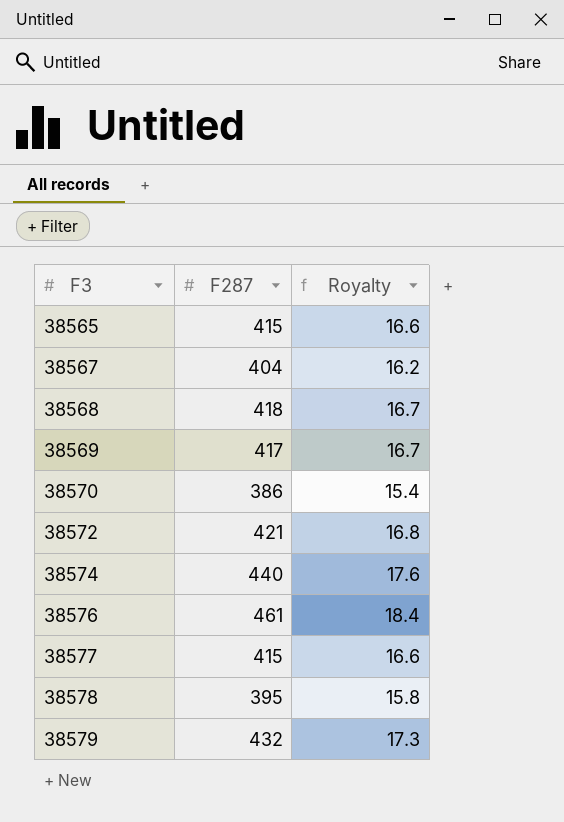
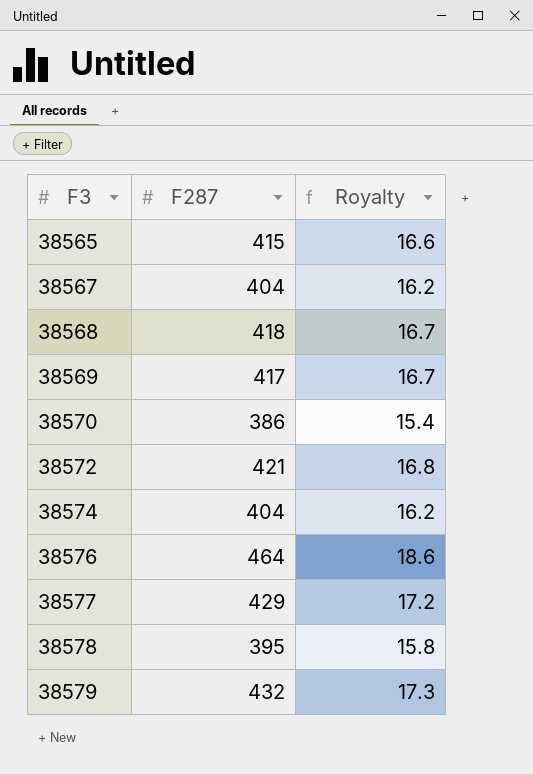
38574 | F287: 440 -> 404
38574 | Royalty: 17.6 -> 16.2
38576 | F287: 461 -> 464
38576 | Royalty: 18.4 -> 18.6
38577 | F287: 415 -> 429
38577 | Royalty: 16.6 -> 17.2

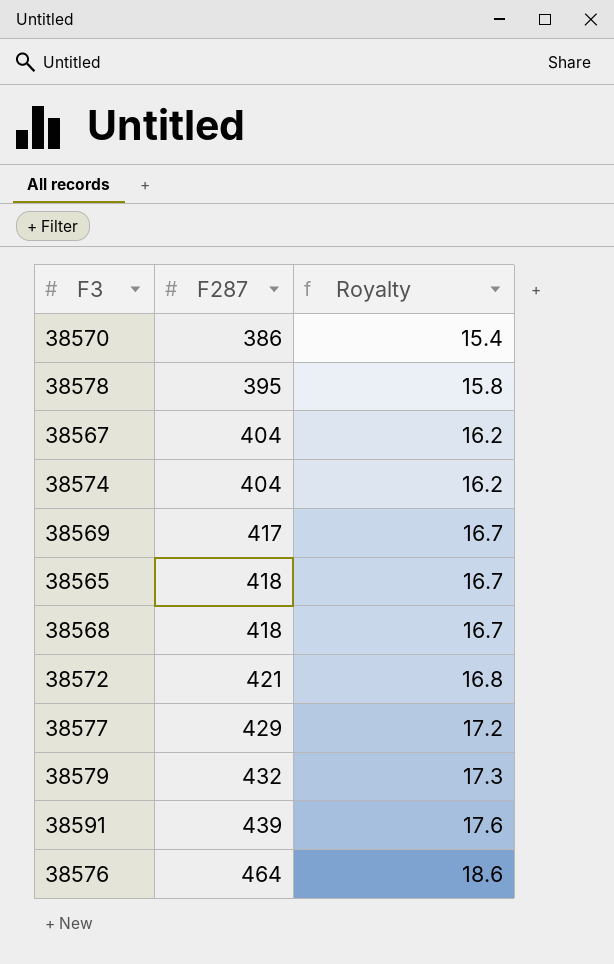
row order: F3 ascending -> F287 ascending
38565 | F287: 415 -> 418
38565 | Royalty: 16.6 -> 16.7
row 38591: none -> 439 | 17.6

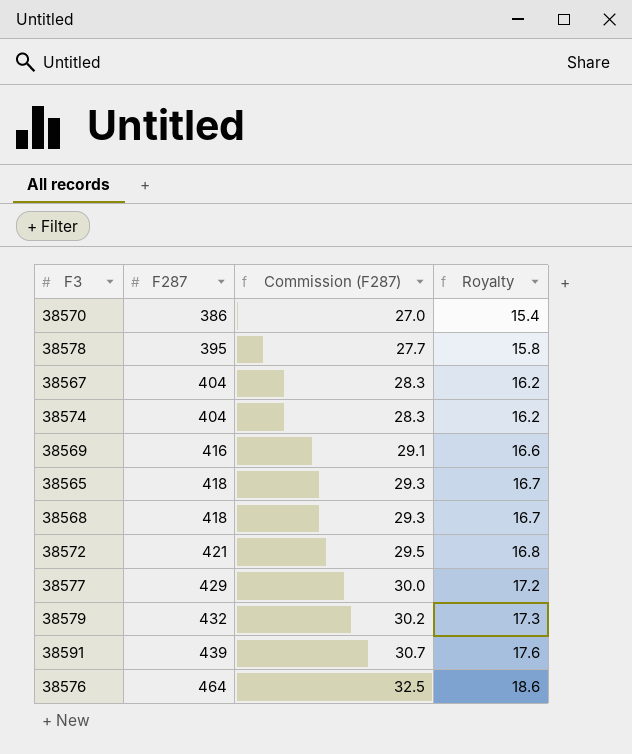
column Commission (F287) | formula: none -> [F287] * 0.07
38569 | F287: 417 -> 416
38569 | Royalty: 16.7 -> 16.6

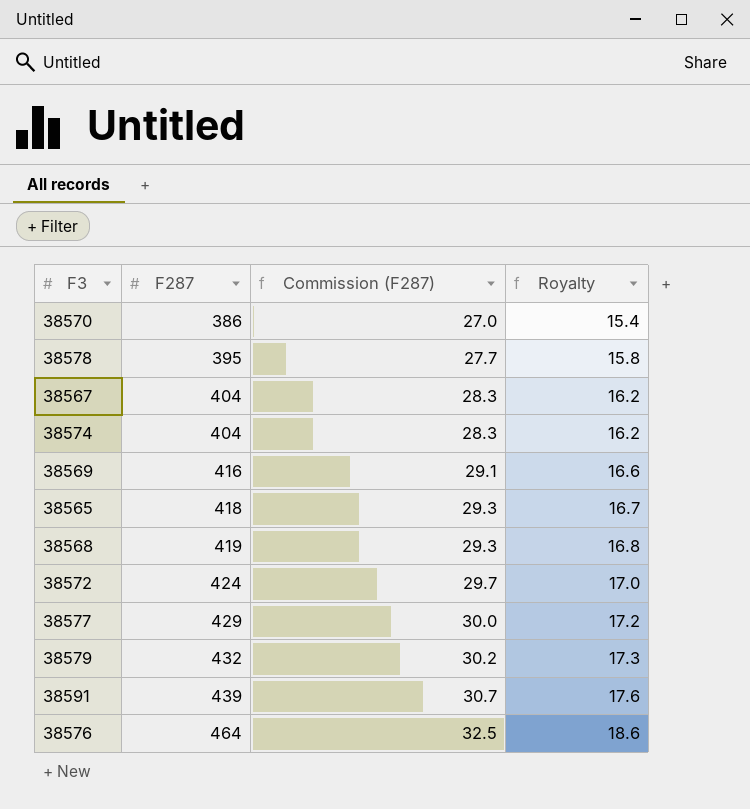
38568 | F287: 418 -> 419
38568 | Royalty: 16.7 -> 16.8
38572 | F287: 421 -> 424
38572 | Commission (F287): 29.5 -> 29.7
38572 | Royalty: 16.8 -> 17.0

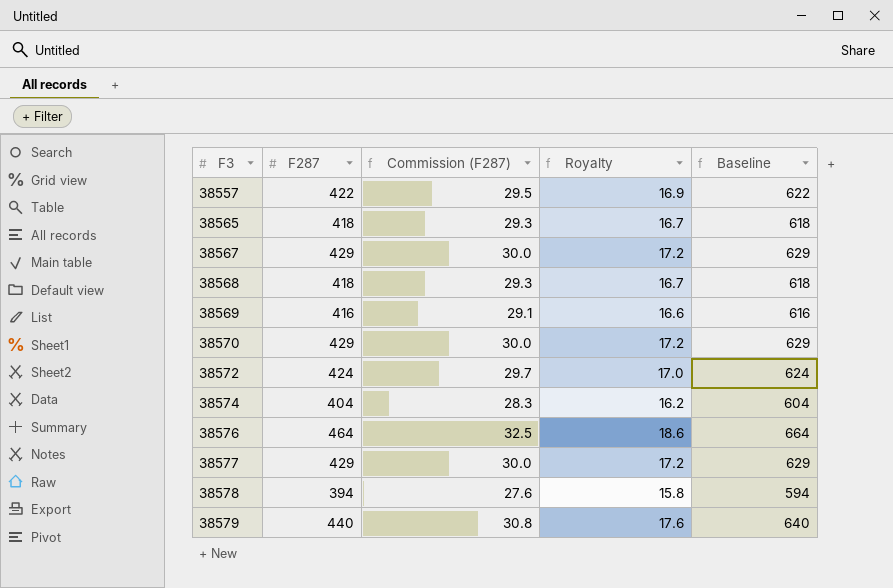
row order: F287 ascending -> F3 ascending
column Baseline | formula: none -> [F287] + 200
row 38591: 439 | 30.7 | 17.6 -> none
row 38557: none -> 422 | 29.5 | 16.9 | 622
38567 | F287: 404 -> 429
38567 | Commission (F287): 28.3 -> 30.0
38567 | Royalty: 16.2 -> 17.2
38568 | F287: 419 -> 418
38568 | Royalty: 16.8 -> 16.7
38570 | F287: 386 -> 429
38570 | Commission (F287): 27.0 -> 30.0
38570 | Royalty: 15.4 -> 17.2
38578 | F287: 395 -> 394
38578 | Commission (F287): 27.7 -> 27.6
38579 | F287: 432 -> 440
38579 | Commission (F287): 30.2 -> 30.8
38579 | Royalty: 17.3 -> 17.6

